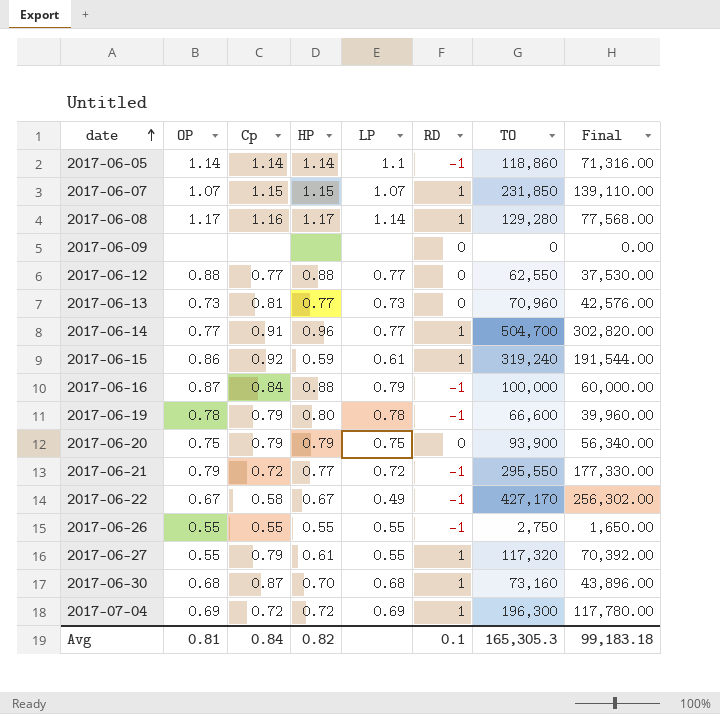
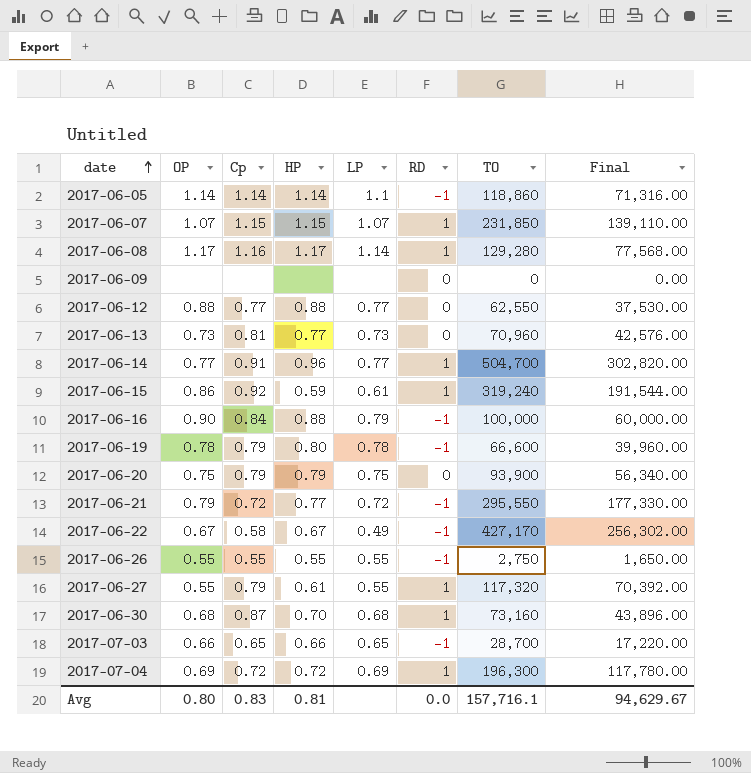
2017-06-16 | OP: 0.87 -> 0.90
row 2017-07-03: none -> 0.66 | 0.65 | 0.66 | 0.65 | -1 | 28,700 | 17,220.00
Avg | OP: 0.81 -> 0.80
Avg | Cp: 0.84 -> 0.83
Avg | HP: 0.82 -> 0.81
Avg | RD: 0.1 -> 0.0
Avg | TO: 165,305.3 -> 157,716.1
Avg | Final: 99,183.18 -> 94,629.67

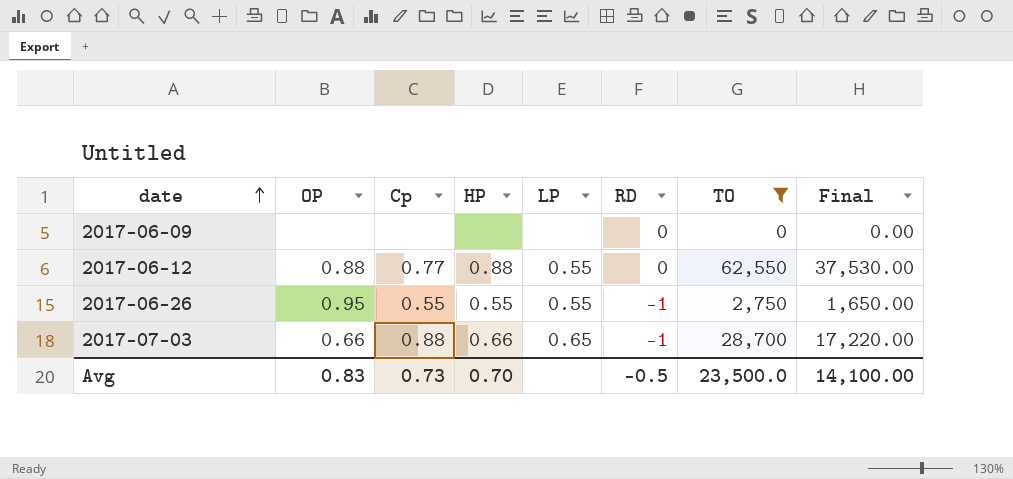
filter: none -> TO <= 62,550
2017-06-12 | LP: 0.77 -> 0.55
2017-06-26 | OP: 0.55 -> 0.95
2017-07-03 | Cp: 0.65 -> 0.88
Avg | OP: 0.80 -> 0.83
Avg | Cp: 0.83 -> 0.73
Avg | HP: 0.81 -> 0.70
Avg | RD: 0.0 -> -0.5
Avg | TO: 157,716.1 -> 23,500.0
Avg | Final: 94,629.67 -> 14,100.00

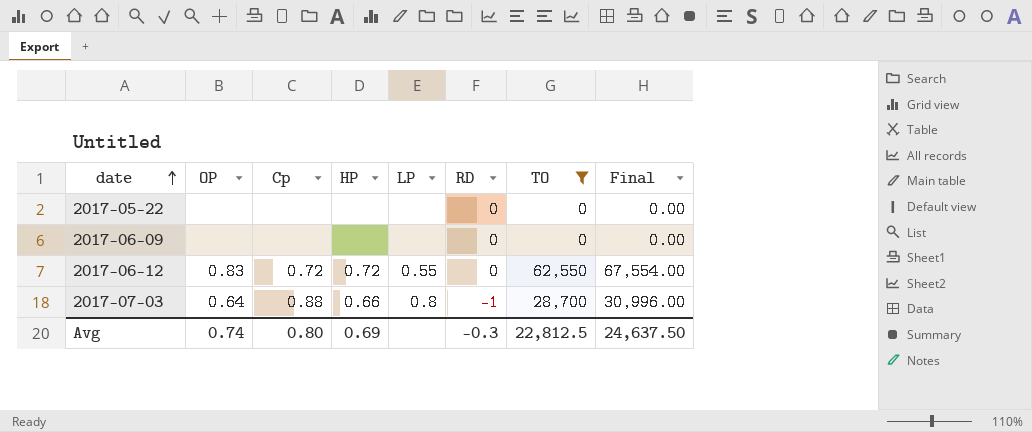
column Final | formula: [TO] * 0.6 -> [TO] * 1.08
row 2017-06-26: 0.95 | 0.55 | 0.55 | 0.55 | -1 | 2,750 | 1,650.00 -> none
row 2017-05-22: none -> none | none | none | none | 0 | 0 | 0.00
2017-06-12 | OP: 0.88 -> 0.83
2017-06-12 | Cp: 0.77 -> 0.72
2017-06-12 | HP: 0.88 -> 0.72
2017-07-03 | OP: 0.66 -> 0.64
2017-07-03 | LP: 0.65 -> 0.8
Avg | OP: 0.83 -> 0.74
Avg | Cp: 0.73 -> 0.80
Avg | HP: 0.70 -> 0.69
Avg | RD: -0.5 -> -0.3
Avg | TO: 23,500.0 -> 22,812.5
Avg | Final: 14,100.00 -> 24,637.50

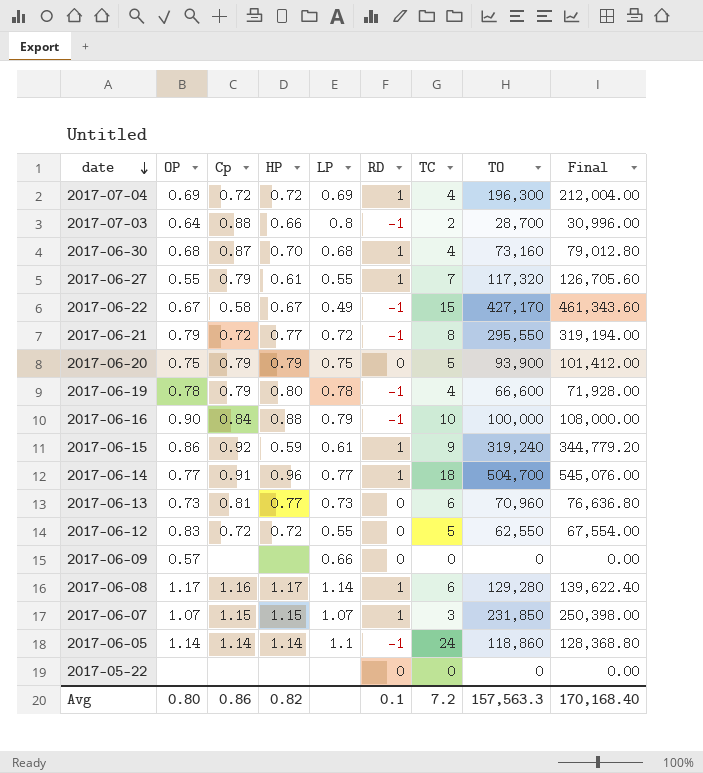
filter: TO <= 62,550 -> none
row order: date ascending -> date descending
column TC | position: none -> 7
2017-06-09 | OP: none -> 0.57
2017-06-09 | LP: none -> 0.66
Avg | OP: 0.74 -> 0.80
Avg | Cp: 0.80 -> 0.86
Avg | HP: 0.69 -> 0.82
Avg | RD: -0.3 -> 0.1
Avg | TO: 22,812.5 -> 157,563.3
Avg | Final: 24,637.50 -> 170,168.40

